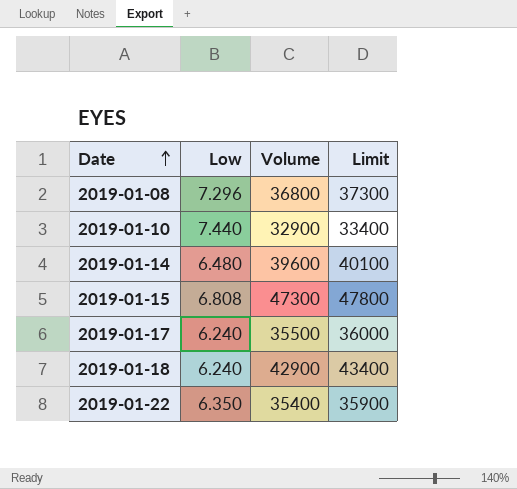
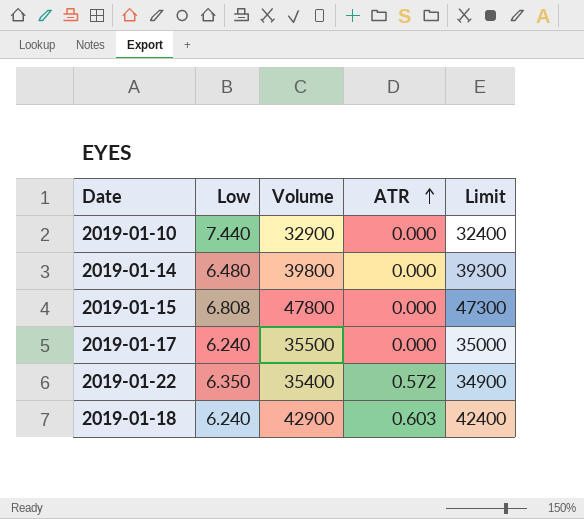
row order: Date ascending -> ATR ascending
column ATR | position: none -> 4
column Limit | formula: [Volume] + 500 -> [Volume] - 500
row 2019-01-08: 7.296 | 36800 | 37300 -> none
2019-01-14 | Volume: 39600 -> 39800
2019-01-15 | Volume: 47300 -> 47800

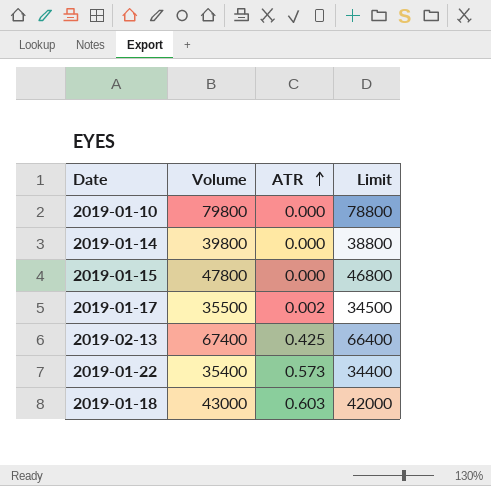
column Low | position: 2 -> none
column Limit | formula: [Volume] - 500 -> [Volume] - 1000
2019-01-10 | Volume: 32900 -> 79800
2019-01-17 | ATR: 0.000 -> 0.002
row 2019-02-13: none -> 67400 | 0.425 | 66400
2019-01-22 | ATR: 0.572 -> 0.573
2019-01-18 | Volume: 42900 -> 43000

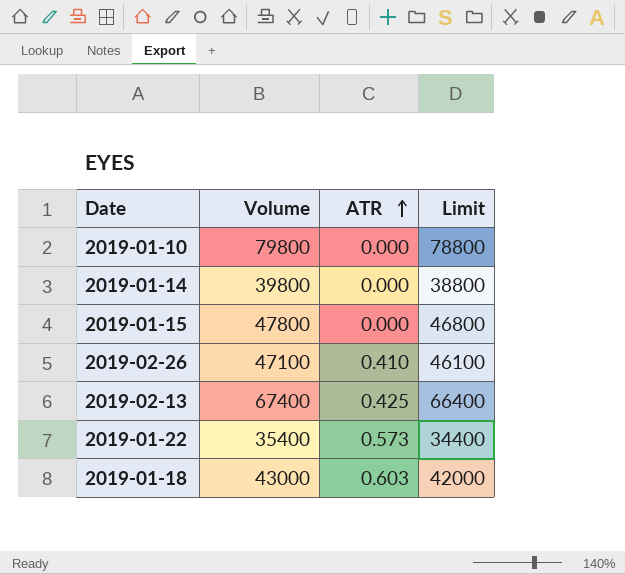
row 2019-01-17: 35500 | 0.002 | 34500 -> none
row 2019-02-26: none -> 47100 | 0.410 | 46100

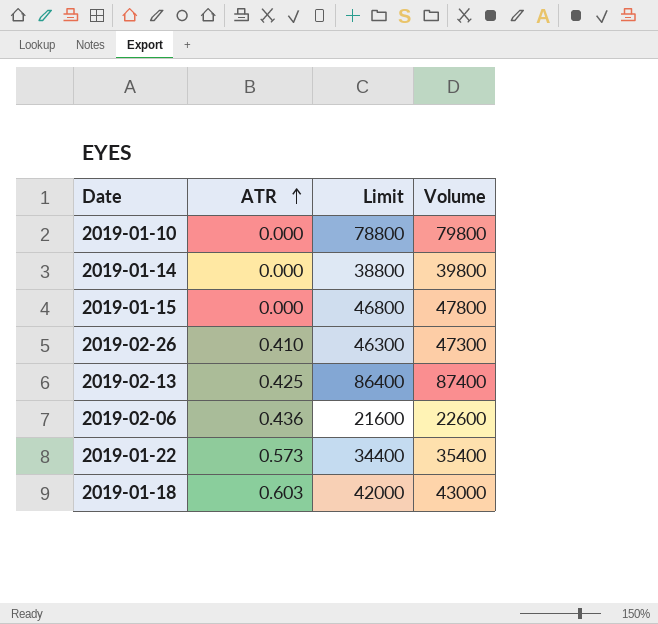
column Volume | position: 2 -> 4
2019-02-26 | Limit: 46100 -> 46300
2019-02-26 | Volume: 47100 -> 47300
2019-02-13 | Limit: 66400 -> 86400
2019-02-13 | Volume: 67400 -> 87400
row 2019-02-06: none -> 0.436 | 21600 | 22600

